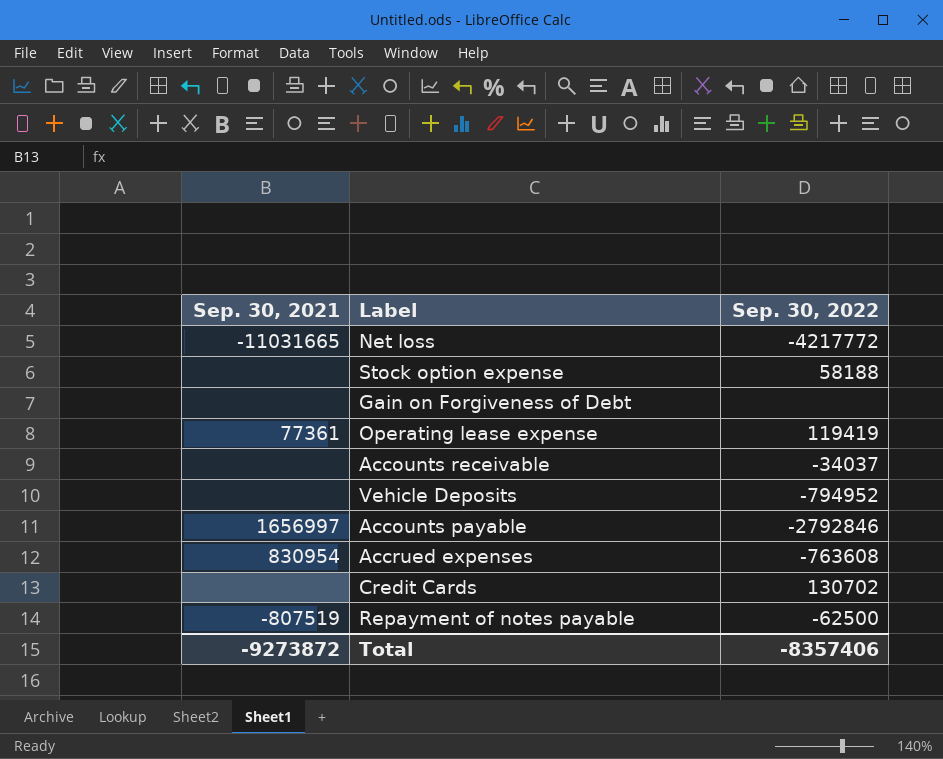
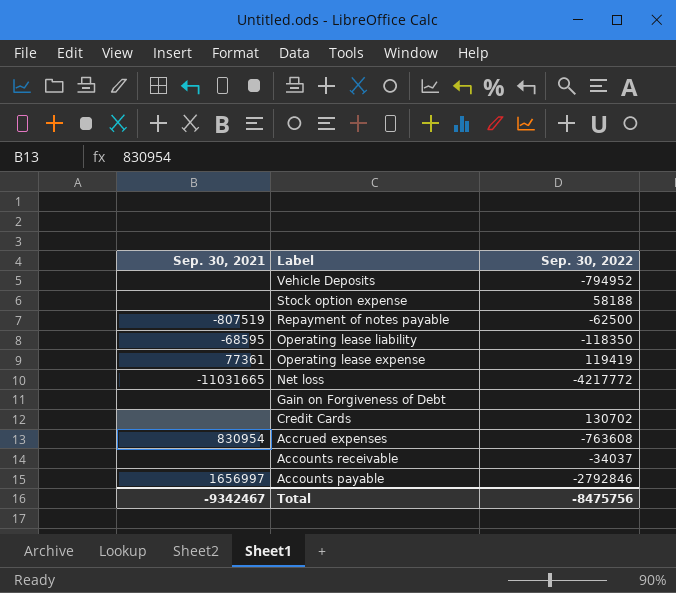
row order: none -> Label descending
row Operating lease liability: none -> -68595 | -118350
Total | Sep. 30, 2021: -9273872 -> -9342467
Total | Sep. 30, 2022: -8357406 -> -8475756

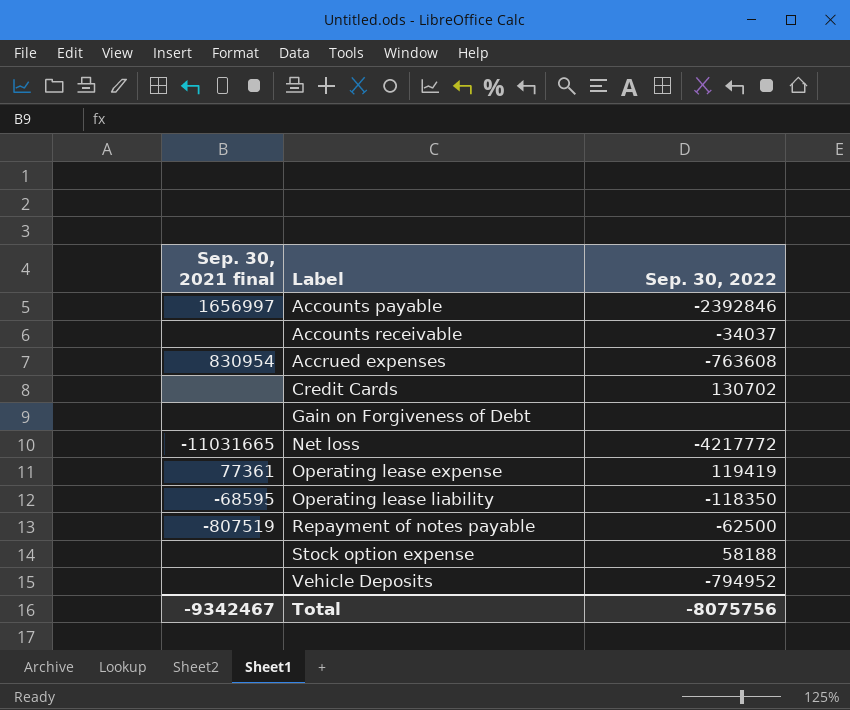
row order: Label descending -> Label ascending
column name: Sep. 30, 2021 -> Sep. 30, 2021 final
Accounts payable | Sep. 30, 2022: -2792846 -> -2392846
Total | Sep. 30, 2022: -8475756 -> -8075756

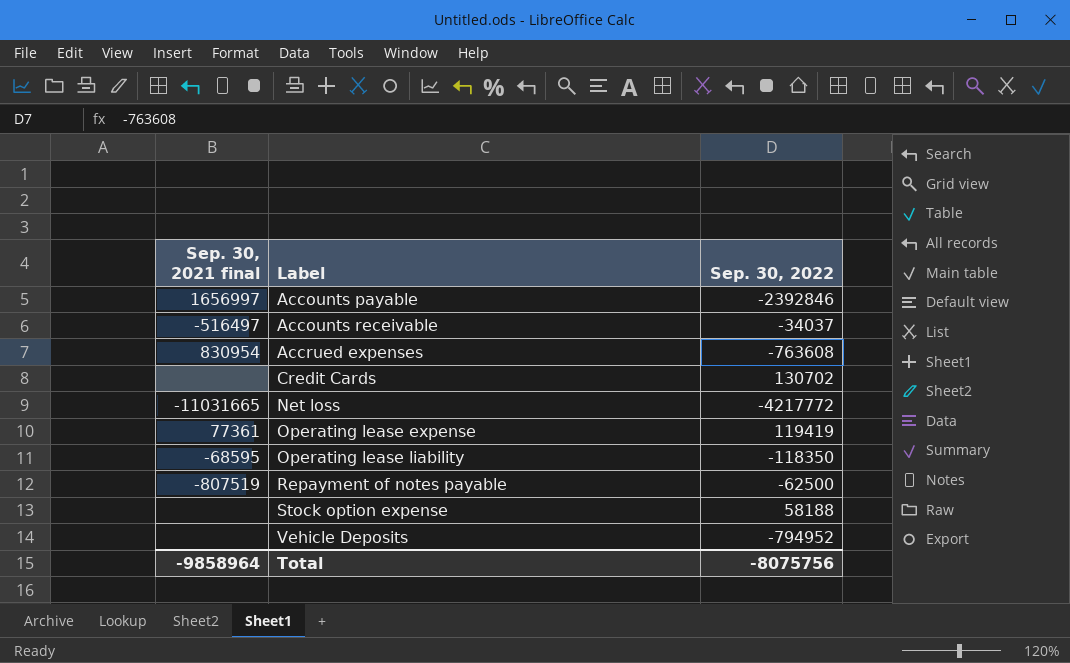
row Gain on Forgiveness of Debt: none | none -> none
Accounts receivable | Sep. 30, 2021 final: none -> -516497
Total | Sep. 30, 2021 final: -9342467 -> -9858964

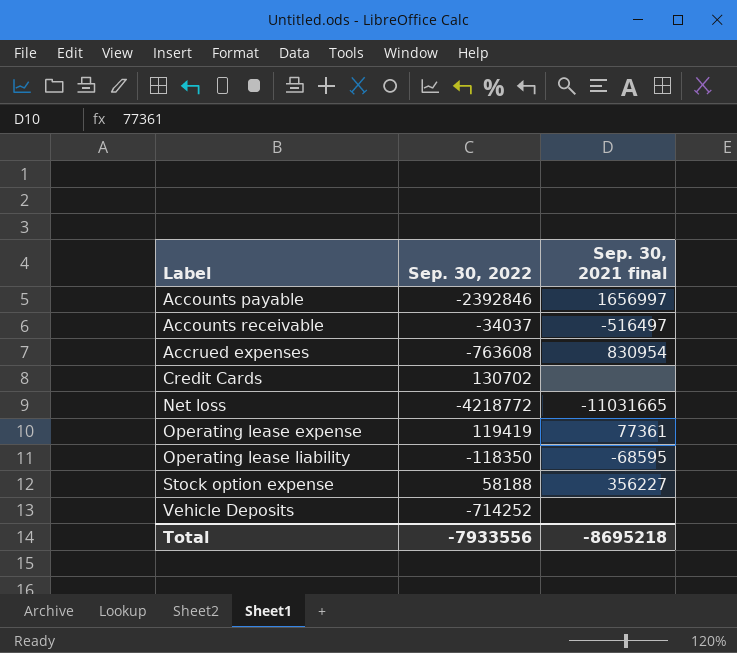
column Sep. 30, 2021 final | position: 1 -> 3
row Repayment of notes payable: -807519 | -62500 -> none
Net loss | Sep. 30, 2022: -4217772 -> -4218772
Stock option expense | Sep. 30, 2021 final: none -> 356227
Vehicle Deposits | Sep. 30, 2022: -794952 -> -714252
Total | Sep. 30, 2022: -8075756 -> -7933556
Total | Sep. 30, 2021 final: -9858964 -> -8695218

